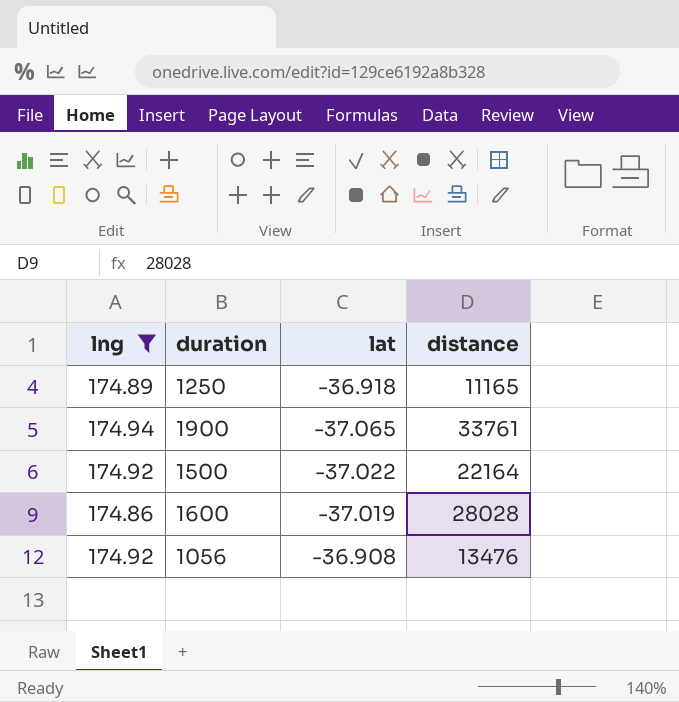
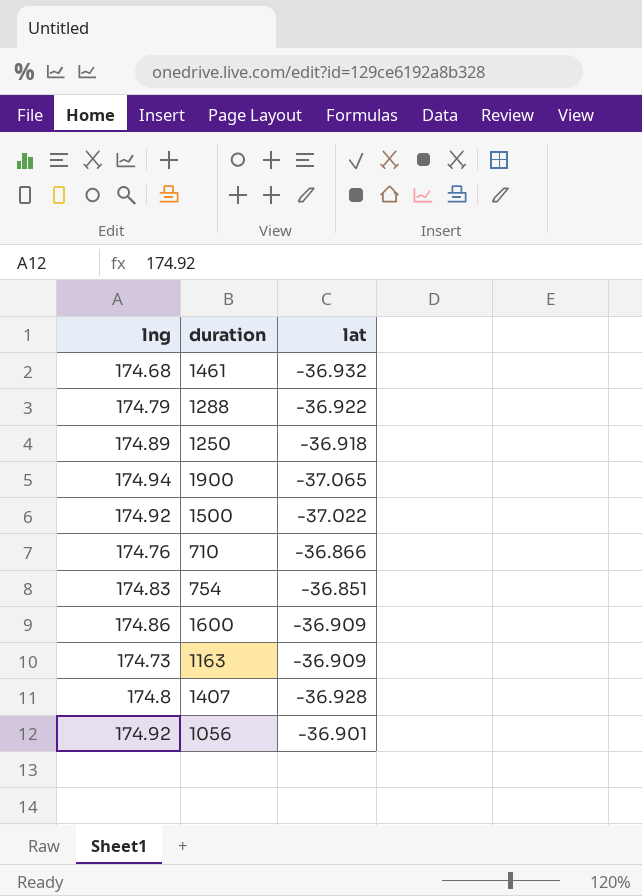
filter: lng >= 174.86 -> none
column distance | position: 4 -> none
1600 | lat: -37.019 -> -36.909
1056 | lat: -36.908 -> -36.901

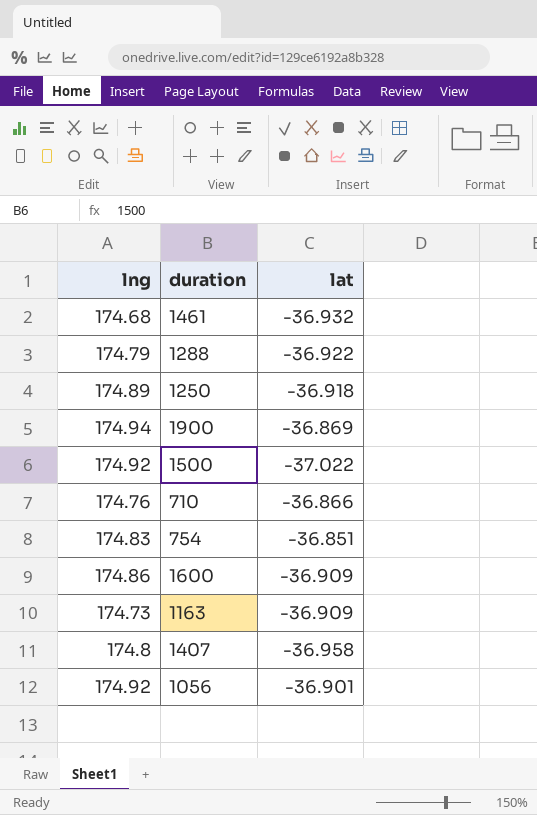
1900 | lat: -37.065 -> -36.869
1407 | lat: -36.928 -> -36.958

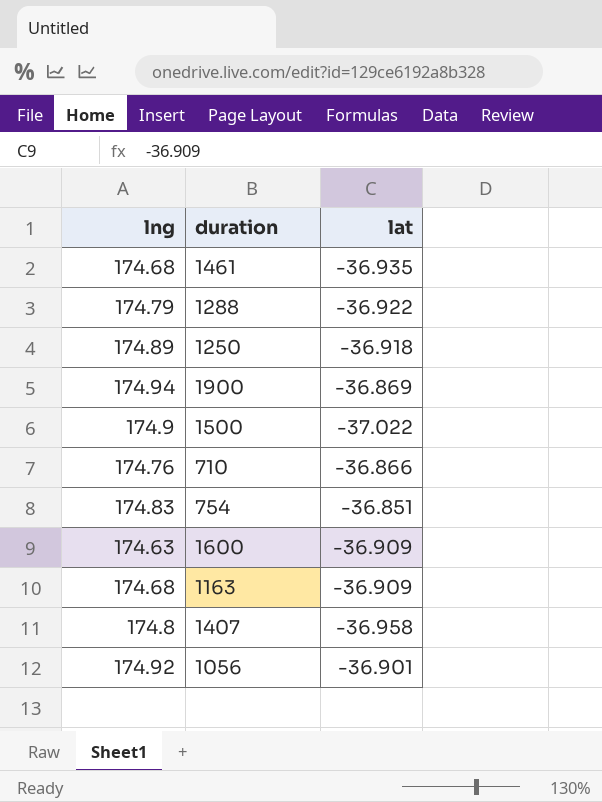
1461 | lat: -36.932 -> -36.935
1500 | lng: 174.92 -> 174.9
1600 | lng: 174.86 -> 174.63
1163 | lng: 174.73 -> 174.68

